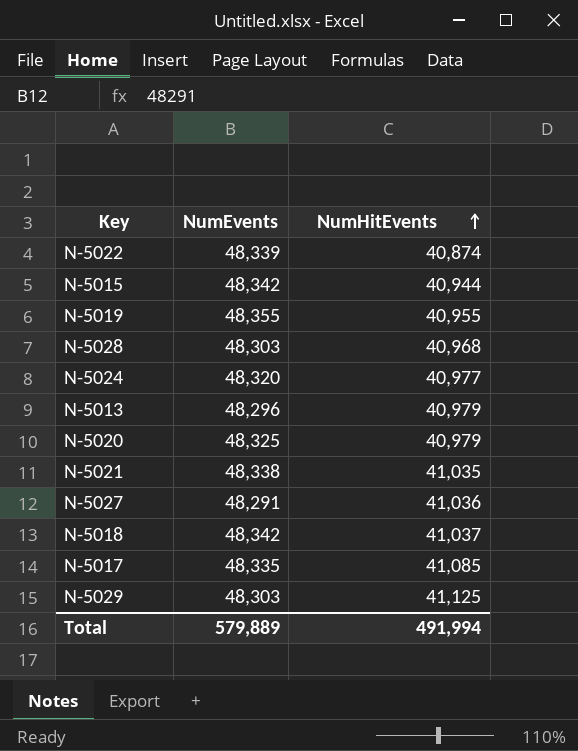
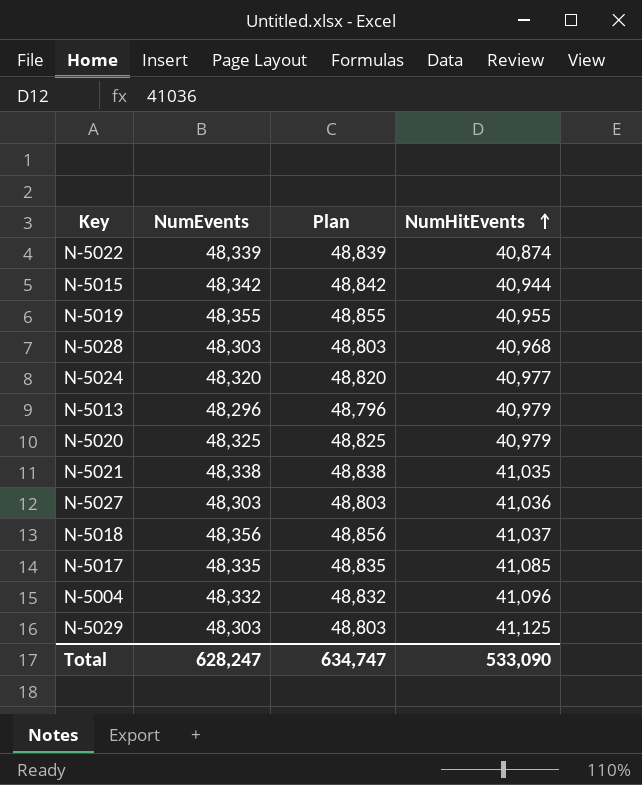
column Plan | formula: none -> [NumEvents] + 500
N-5027 | NumEvents: 48,291 -> 48,303
N-5018 | NumEvents: 48,342 -> 48,356
row N-5004: none -> 48,332 | 48,832 | 41,096
Total | NumEvents: 579,889 -> 628,247
Total | NumHitEvents: 491,994 -> 533,090

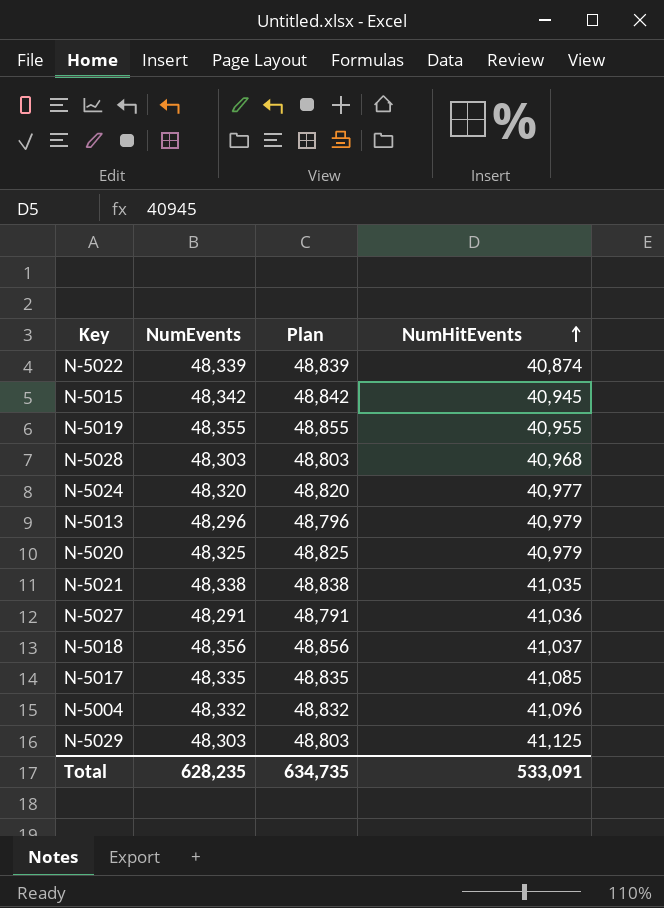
N-5015 | NumHitEvents: 40,944 -> 40,945
N-5027 | NumEvents: 48,303 -> 48,291
N-5027 | Plan: 48,803 -> 48,791
Total | NumEvents: 628,247 -> 628,235
Total | Plan: 634,747 -> 634,735
Total | NumHitEvents: 533,090 -> 533,091

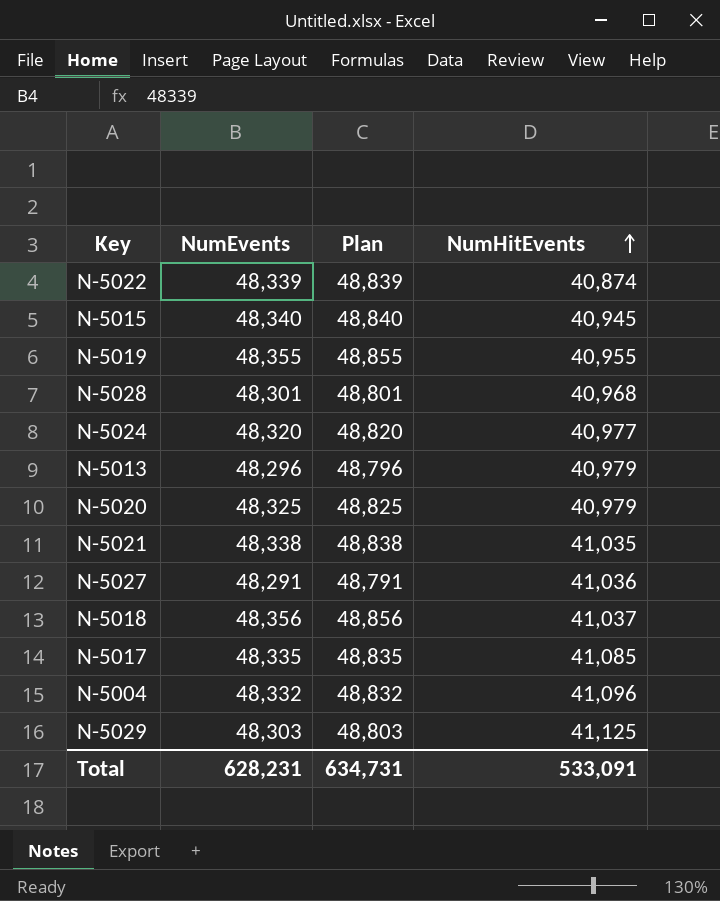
N-5015 | NumEvents: 48,342 -> 48,340
N-5015 | Plan: 48,842 -> 48,840
N-5028 | NumEvents: 48,303 -> 48,301
N-5028 | Plan: 48,803 -> 48,801
Total | NumEvents: 628,235 -> 628,231
Total | Plan: 634,735 -> 634,731

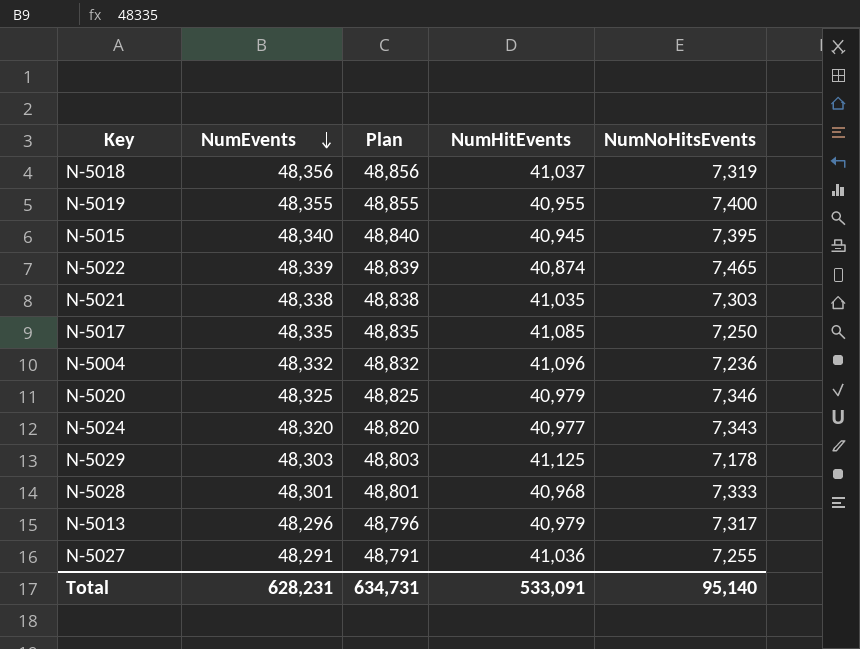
row order: NumHitEvents ascending -> NumEvents descending
column NumNoHitsEvents | formula: none -> [NumEvents] - [NumHitEvents]

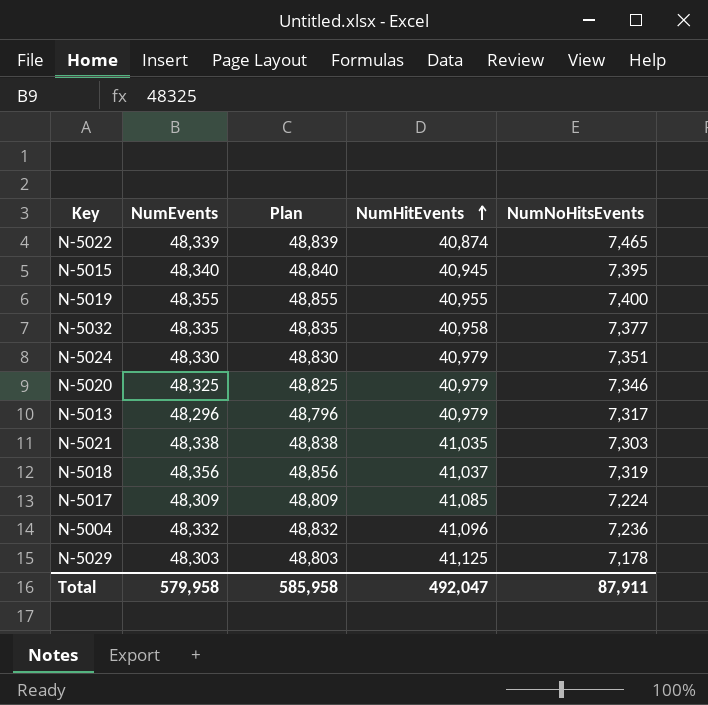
row order: NumEvents descending -> NumHitEvents ascending
row N-5028: 48,301 | 48,801 | 40,968 | 7,333 -> none
row N-5027: 48,291 | 48,791 | 41,036 | 7,255 -> none
row N-5032: none -> 48,335 | 48,835 | 40,958 | 7,377
N-5024 | NumEvents: 48,320 -> 48,330
N-5024 | Plan: 48,820 -> 48,830
N-5024 | NumHitEvents: 40,977 -> 40,979
N-5024 | NumNoHitsEvents: 7,343 -> 7,351
N-5017 | NumEvents: 48,335 -> 48,309
N-5017 | Plan: 48,835 -> 48,809
N-5017 | NumNoHitsEvents: 7,250 -> 7,224
Total | NumEvents: 628,231 -> 579,958
Total | Plan: 634,731 -> 585,958
Total | NumHitEvents: 533,091 -> 492,047
Total | NumNoHitsEvents: 95,140 -> 87,911

